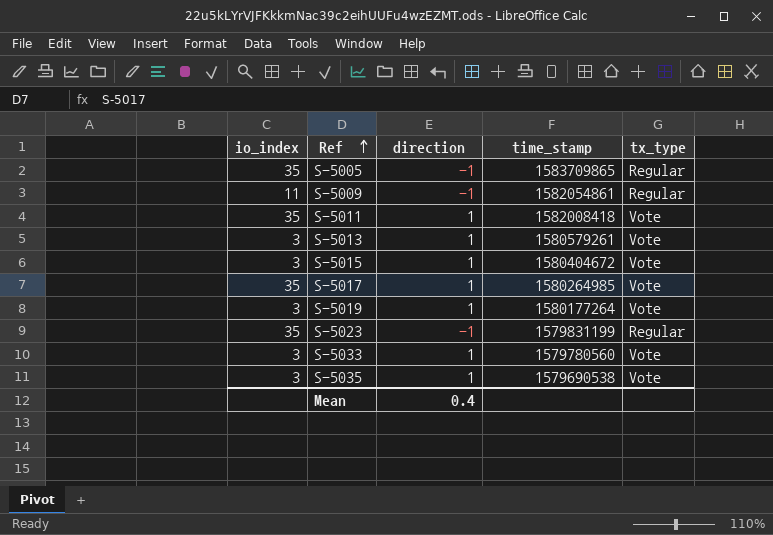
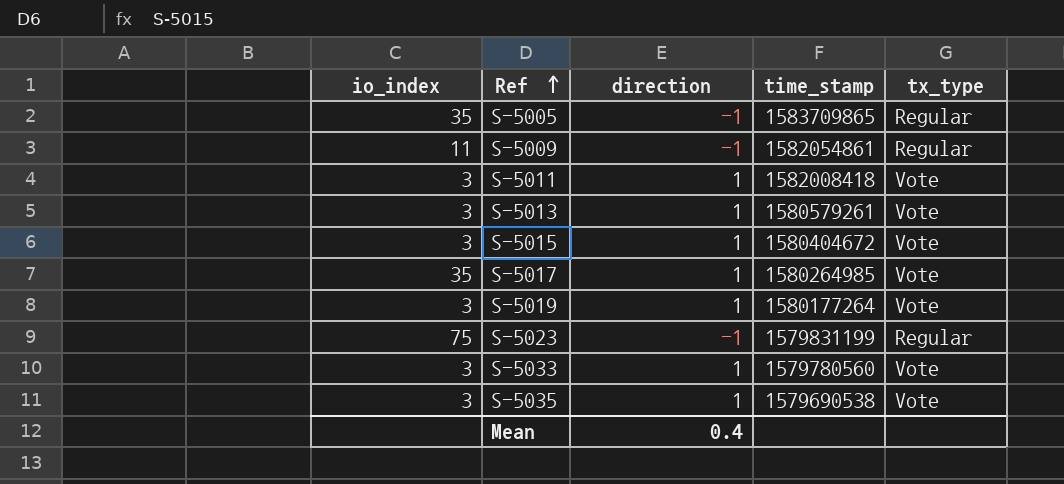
S-5011 | io_index: 35 -> 3
S-5023 | io_index: 35 -> 75

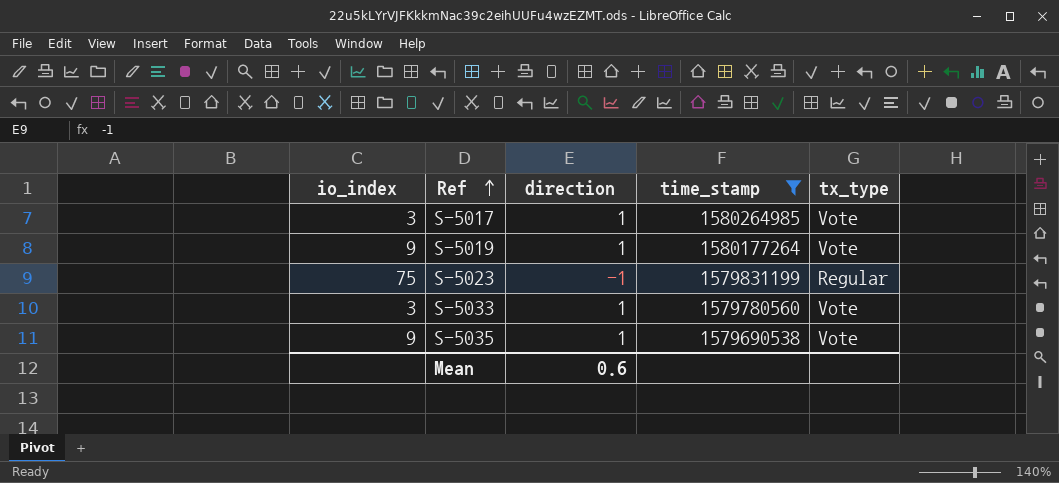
filter: none -> time_stamp <= 1580264985
S-5017 | io_index: 35 -> 3
S-5019 | io_index: 3 -> 9
S-5035 | io_index: 3 -> 9
Mean | direction: 0.4 -> 0.6

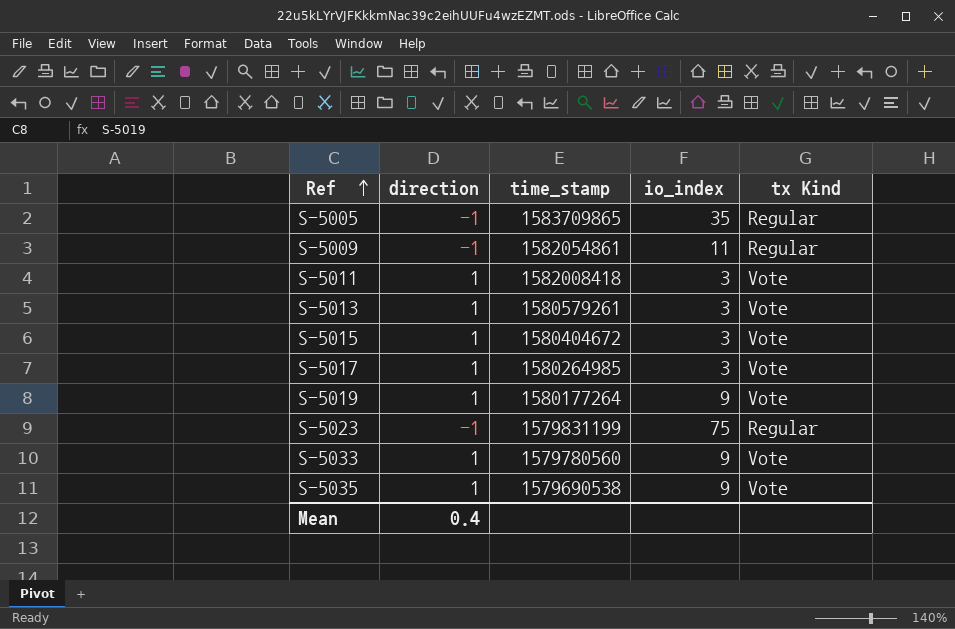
filter: time_stamp <= 1580264985 -> none
column io_index | position: 1 -> 4
column name: tx_type -> tx Kind
S-5033 | io_index: 3 -> 9
Mean | direction: 0.6 -> 0.4

